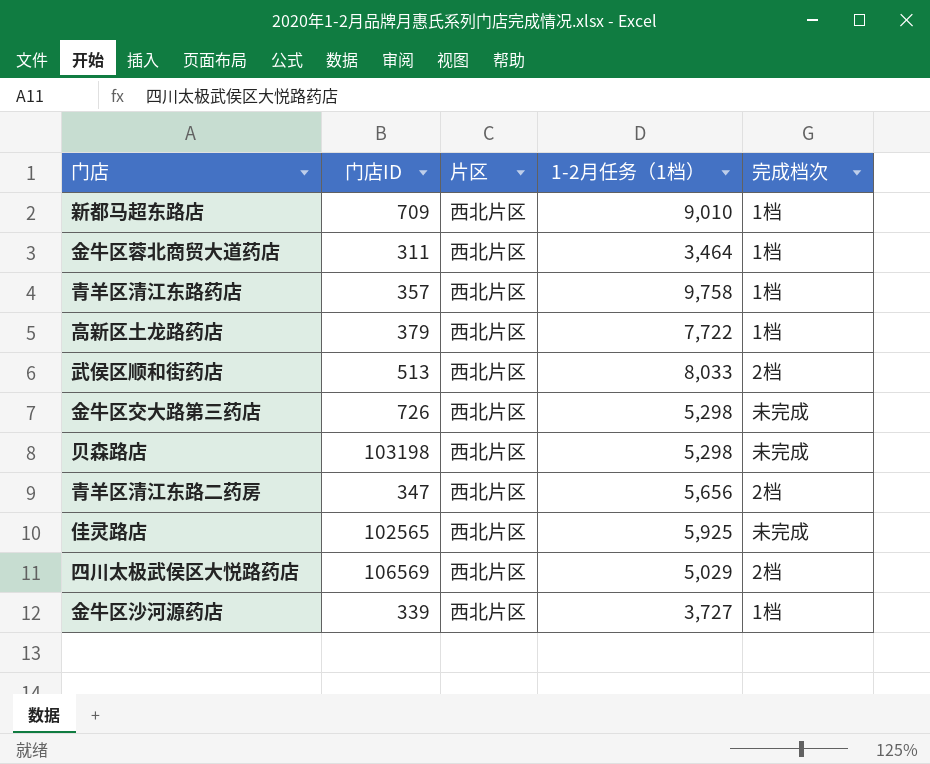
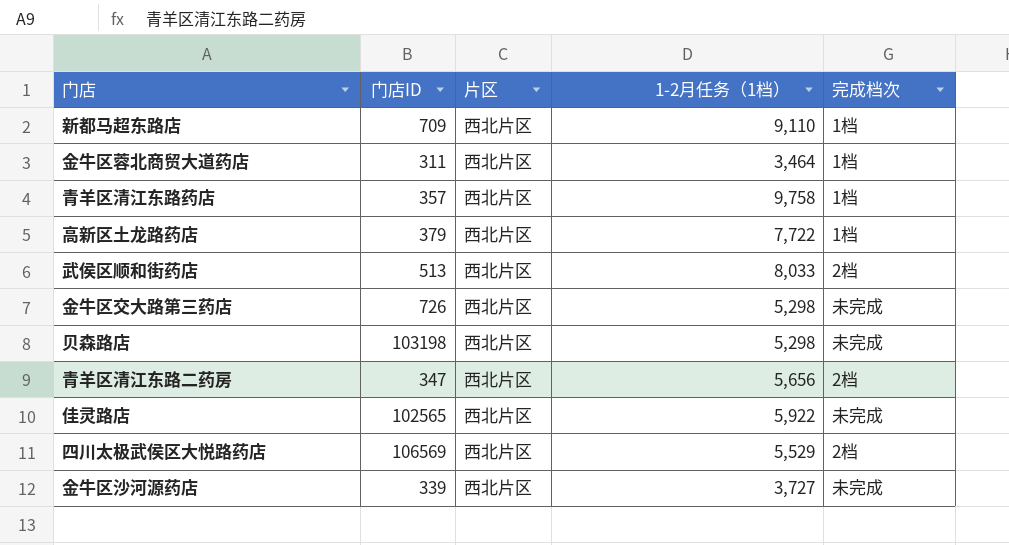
新都马超东路店 | 1-2月任务（1档）: 9,010 -> 9,110
佳灵路店 | 1-2月任务（1档）: 5,925 -> 5,922
四川太极武侯区大悦路药店 | 1-2月任务（1档）: 5,029 -> 5,529
金牛区沙河源药店 | 完成档次: 1档 -> 未完成

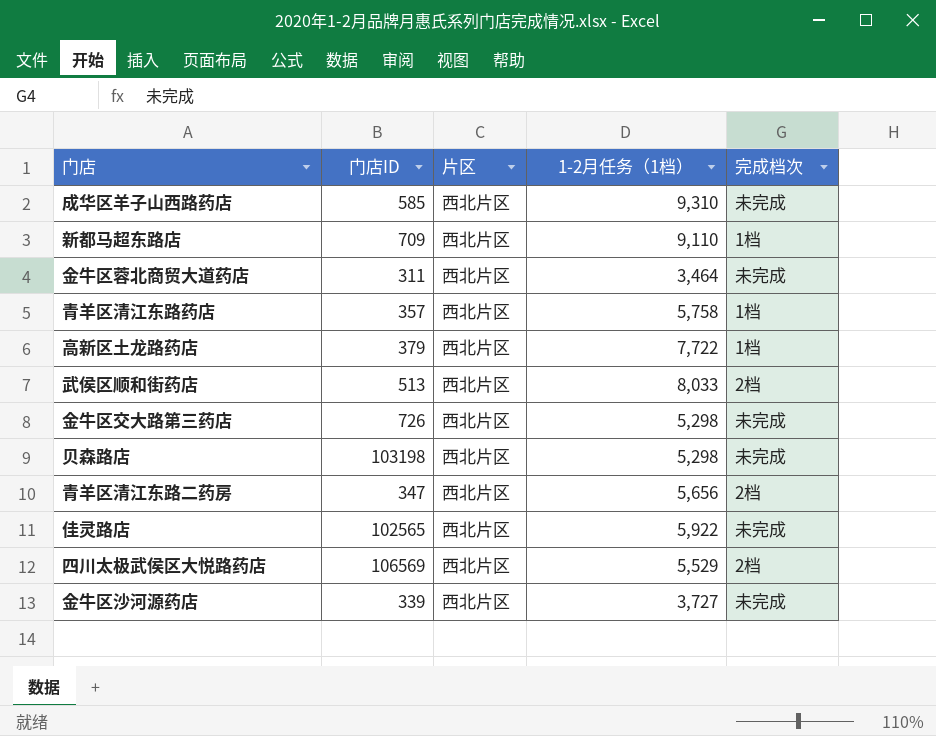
row 成华区羊子山西路药店: none -> 585 | 西北片区 | 9,310 | 未完成
金牛区蓉北商贸大道药店 | 完成档次: 1档 -> 未完成
青羊区清江东路药店 | 1-2月任务（1档）: 9,758 -> 5,758

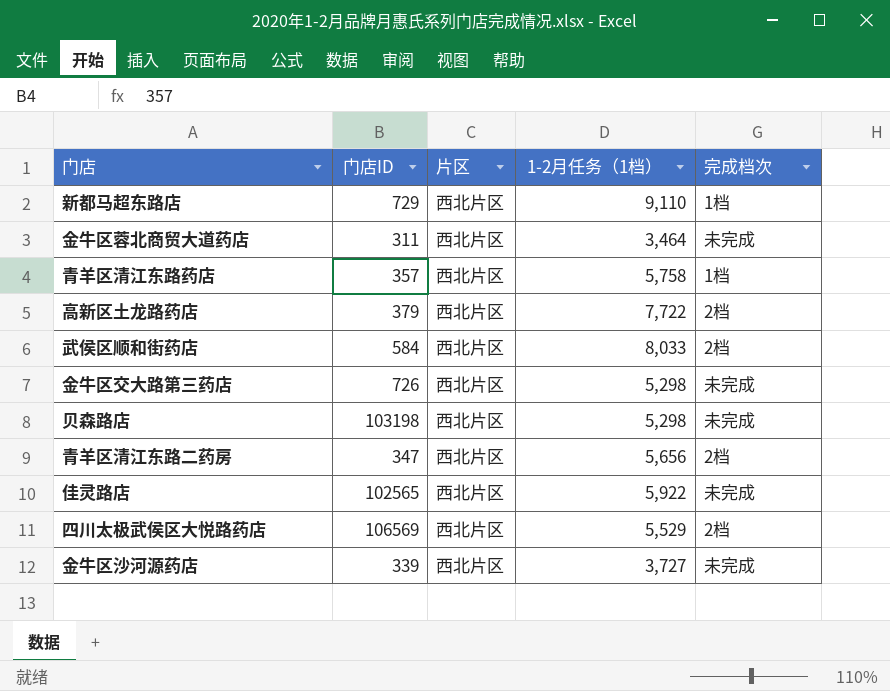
row 成华区羊子山西路药店: 585 | 西北片区 | 9,310 | 未完成 -> none
新都马超东路店 | 门店ID: 709 -> 729
高新区土龙路药店 | 完成档次: 1档 -> 2档
武侯区顺和街药店 | 门店ID: 513 -> 584

